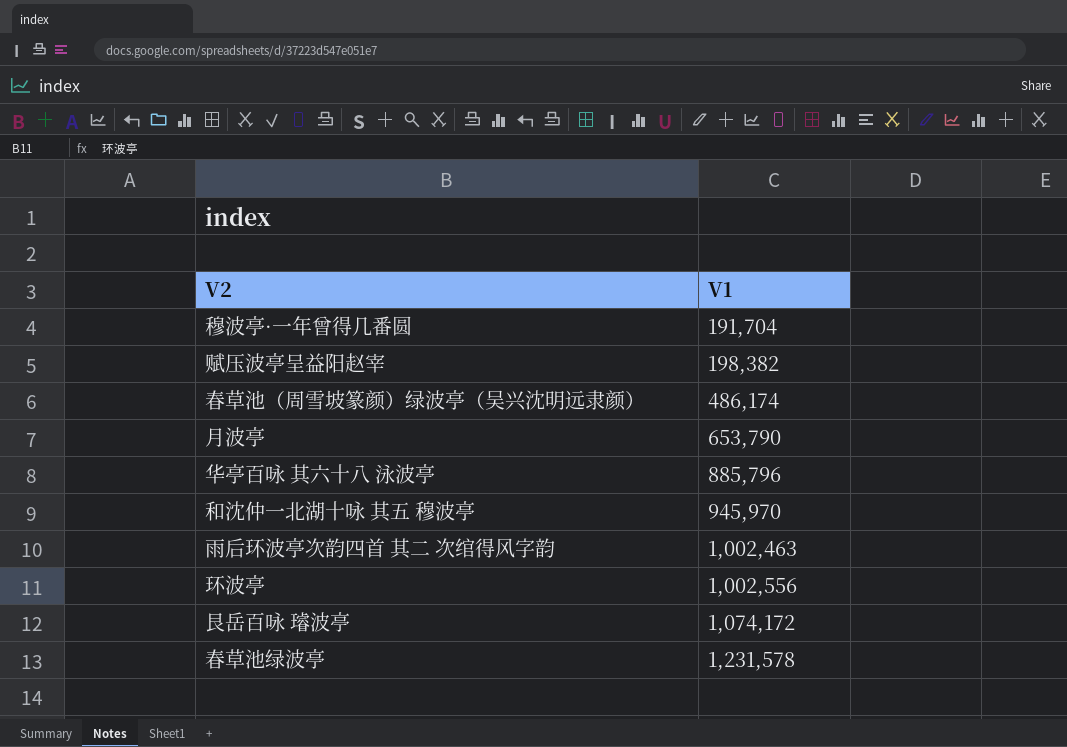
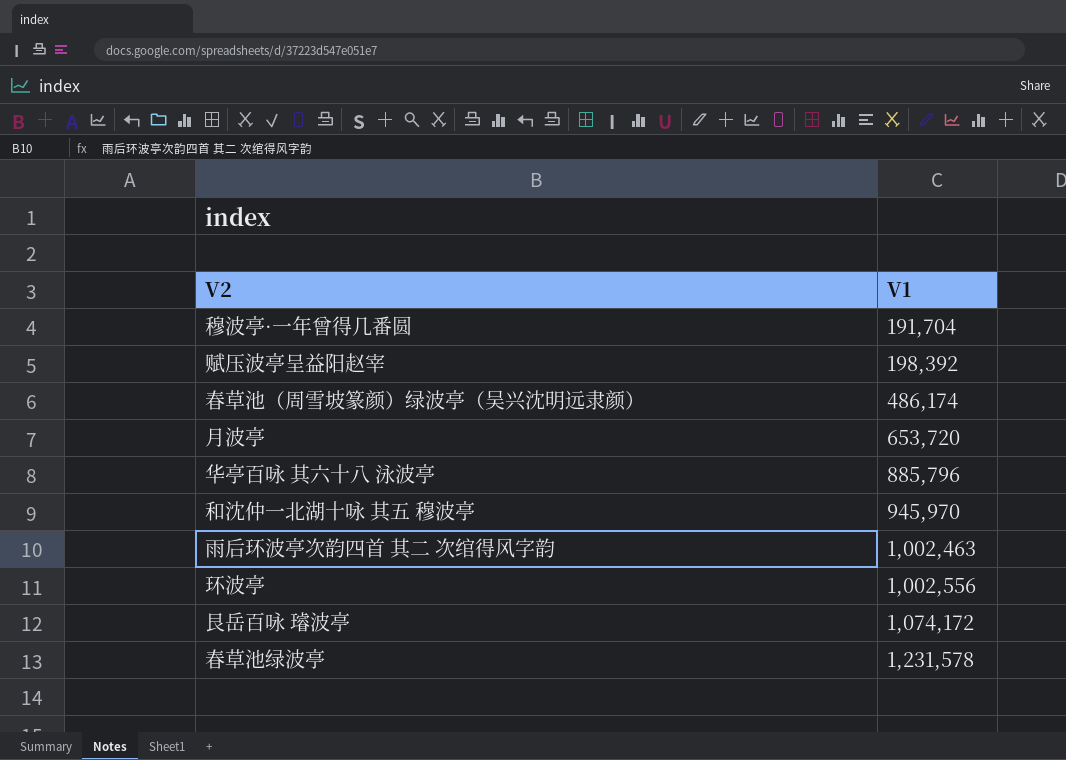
赋压波亭呈益阳赵宰 | V1: 198,382 -> 198,392
月波亭 | V1: 653,790 -> 653,720

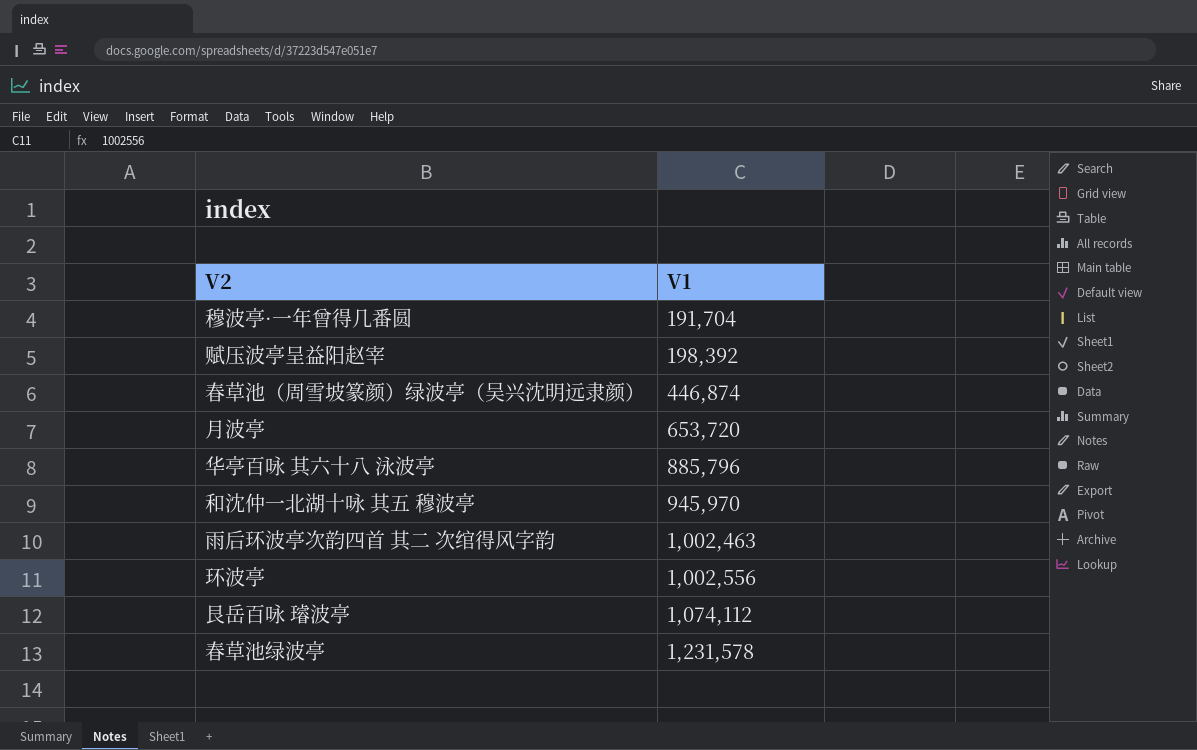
春草池（周雪坡篆颜）绿波亭（吴兴沈明远隶颜） | V1: 486,174 -> 446,874
艮岳百咏 璿波亭 | V1: 1,074,172 -> 1,074,112

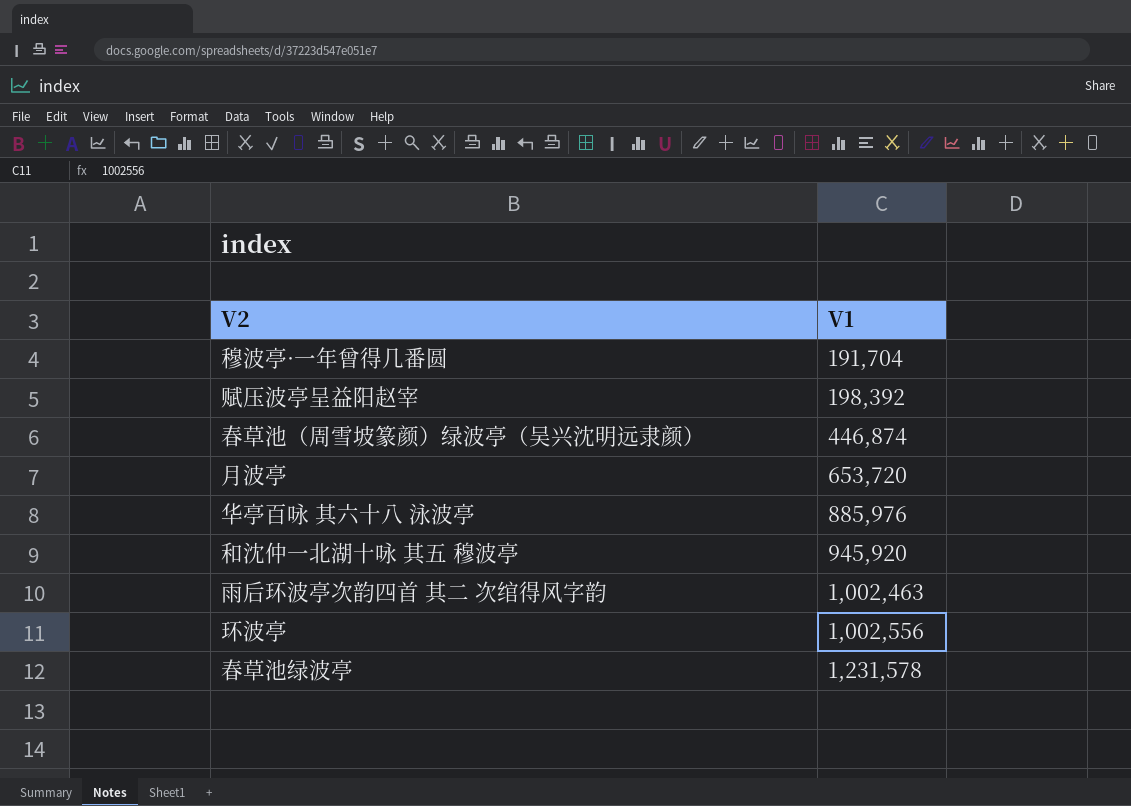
row 艮岳百咏 璿波亭: 1,074,112 -> none
华亭百咏 其六十八 泳波亭 | V1: 885,796 -> 885,976
和沈仲一北湖十咏 其五 穆波亭 | V1: 945,970 -> 945,920

